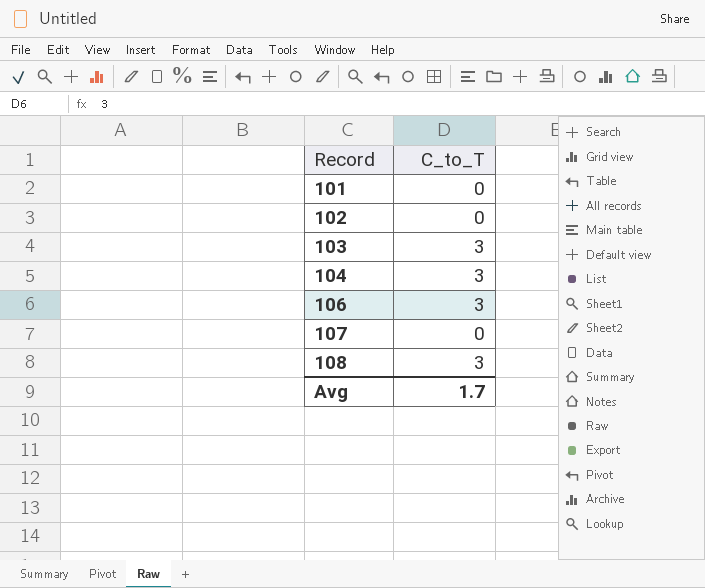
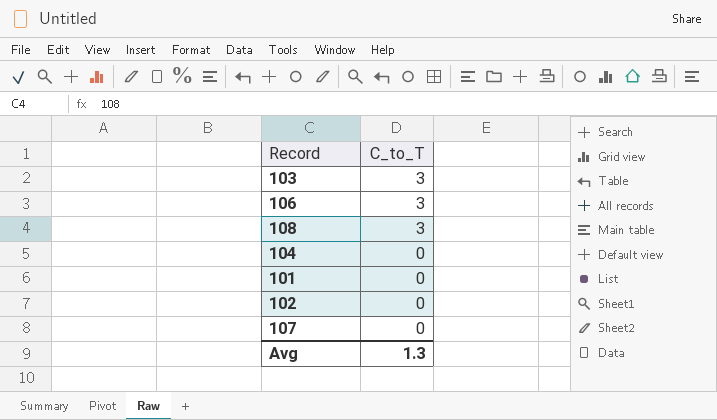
row order: Record ascending -> C_to_T descending
104 | C_to_T: 3 -> 0
Avg | C_to_T: 1.7 -> 1.3

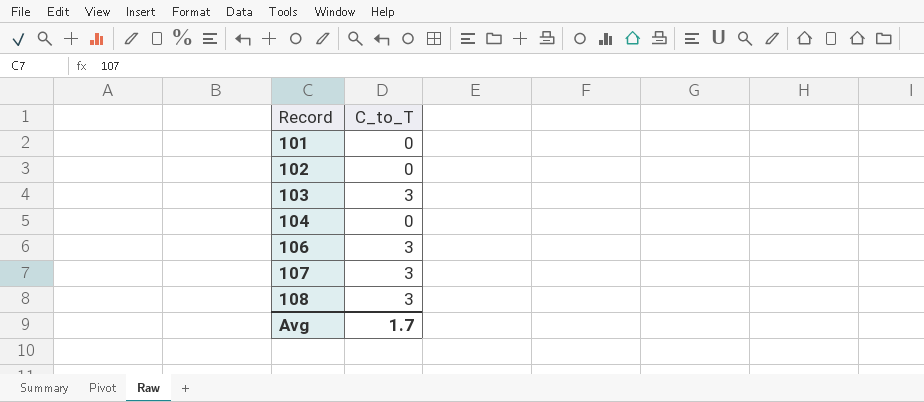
row order: C_to_T descending -> Record ascending
107 | C_to_T: 0 -> 3
Avg | C_to_T: 1.3 -> 1.7

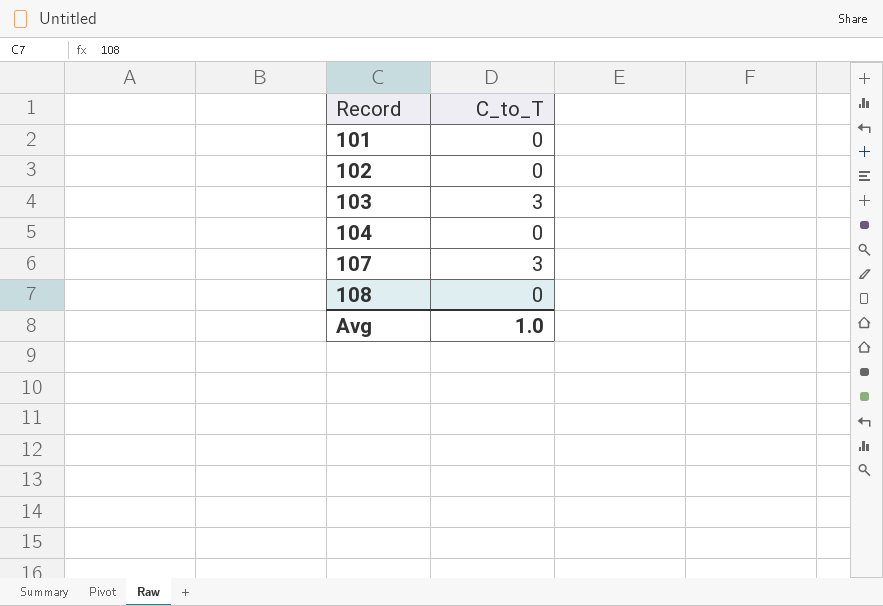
row 106: 3 -> none
108 | C_to_T: 3 -> 0
Avg | C_to_T: 1.7 -> 1.0

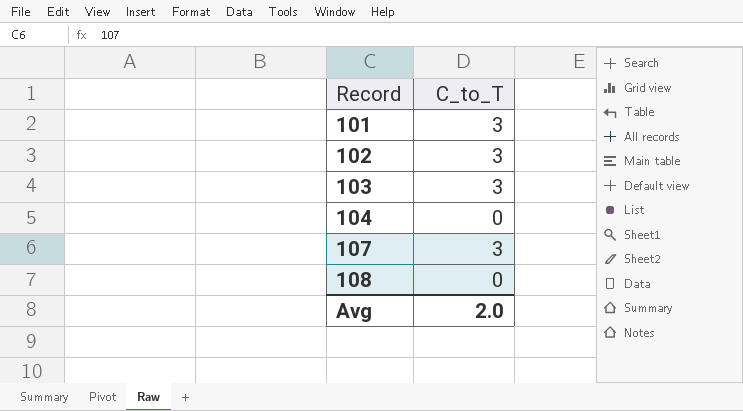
101 | C_to_T: 0 -> 3
102 | C_to_T: 0 -> 3
Avg | C_to_T: 1.0 -> 2.0

